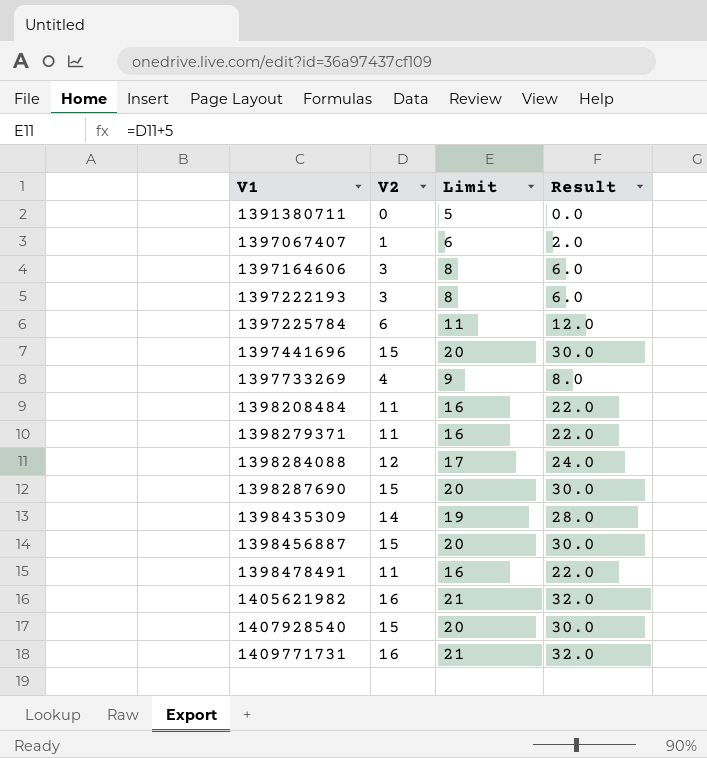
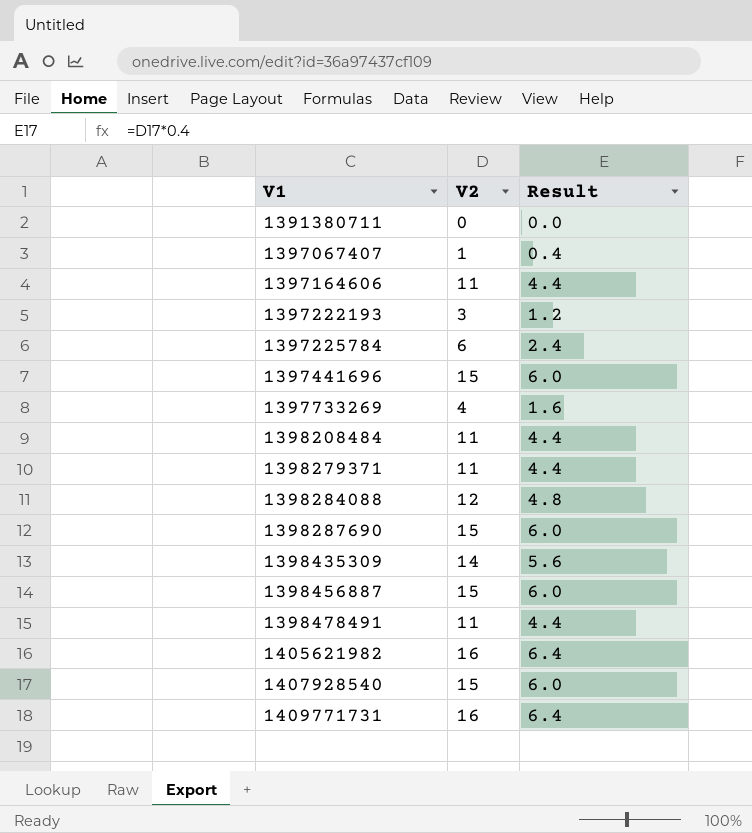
column Limit | formula: [V2] + 5 -> none
column Result | formula: [V2] * 2 -> [V2] * 0.4
1397164606 | V2: 3 -> 11

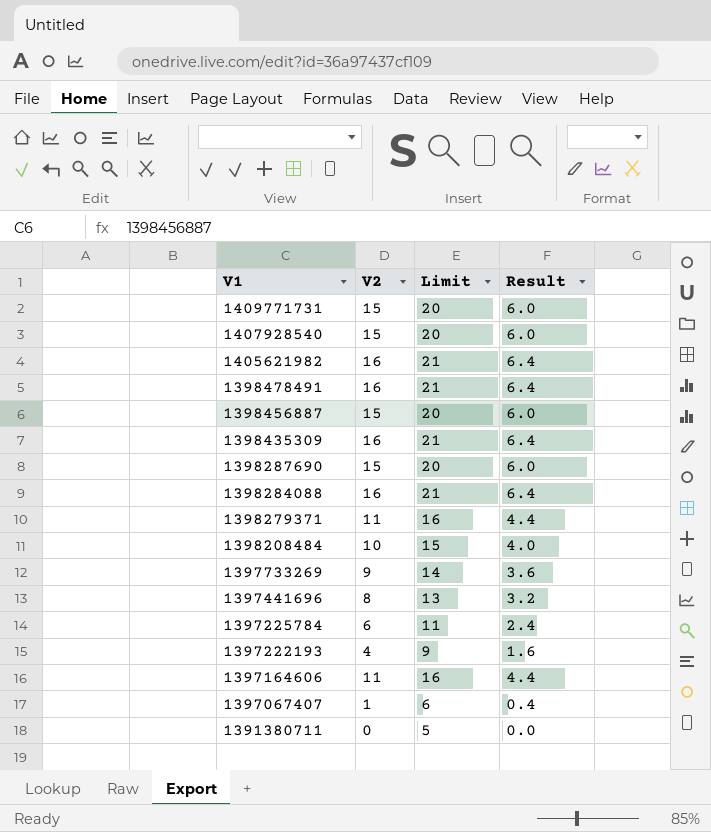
row order: V1 ascending -> V1 descending
column Limit | formula: none -> [V2] + 5
1409771731 | V2: 16 -> 15
1409771731 | Result: 6.4 -> 6.0
1398478491 | V2: 11 -> 16
1398478491 | Result: 4.4 -> 6.4
1398435309 | V2: 14 -> 16
1398435309 | Result: 5.6 -> 6.4
1398284088 | V2: 12 -> 16
1398284088 | Result: 4.8 -> 6.4
1398208484 | V2: 11 -> 10
1398208484 | Result: 4.4 -> 4.0
1397733269 | V2: 4 -> 9
1397733269 | Result: 1.6 -> 3.6
1397441696 | V2: 15 -> 8
1397441696 | Result: 6.0 -> 3.2
1397222193 | V2: 3 -> 4
1397222193 | Result: 1.2 -> 1.6

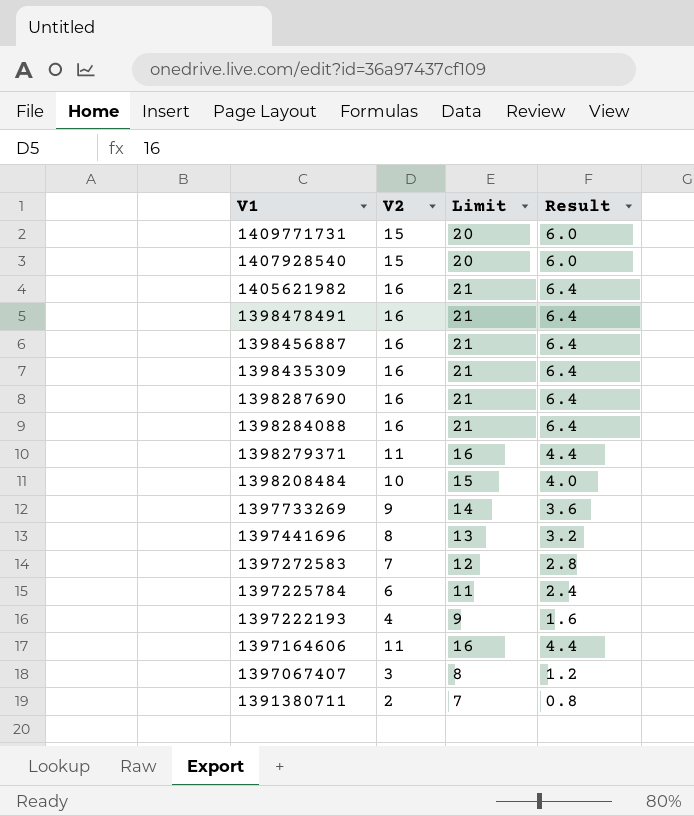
1398456887 | V2: 15 -> 16
1398456887 | Limit: 20 -> 21
1398456887 | Result: 6.0 -> 6.4
1398287690 | V2: 15 -> 16
1398287690 | Limit: 20 -> 21
1398287690 | Result: 6.0 -> 6.4
row 1397272583: none -> 7 | 12 | 2.8
1397067407 | V2: 1 -> 3
1397067407 | Limit: 6 -> 8
1397067407 | Result: 0.4 -> 1.2
1391380711 | V2: 0 -> 2
1391380711 | Limit: 5 -> 7
1391380711 | Result: 0.0 -> 0.8

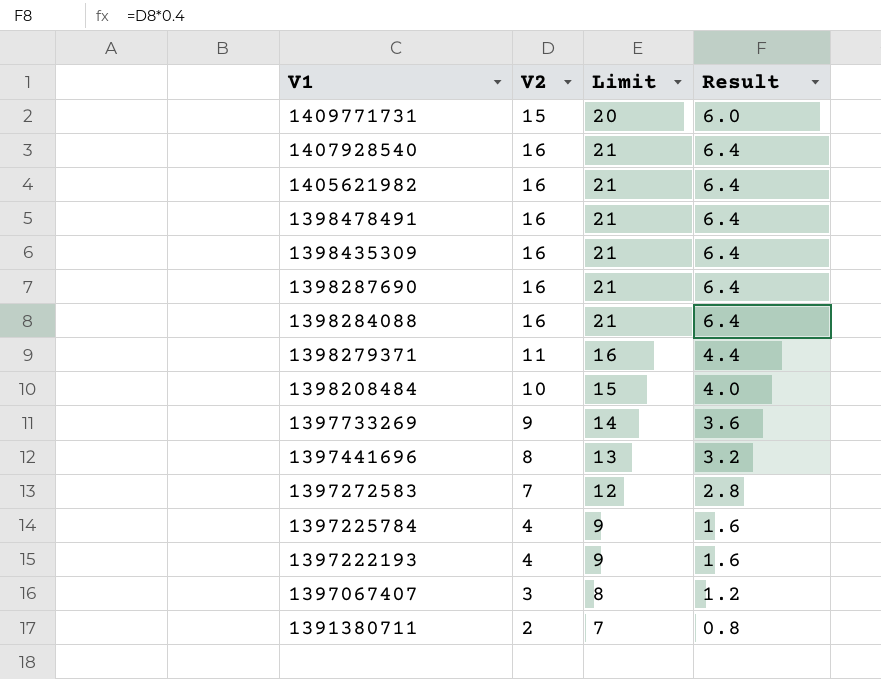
row 1398456887: 16 | 21 | 6.4 -> none
row 1397164606: 11 | 16 | 4.4 -> none
1407928540 | V2: 15 -> 16
1407928540 | Limit: 20 -> 21
1407928540 | Result: 6.0 -> 6.4
1397225784 | V2: 6 -> 4
1397225784 | Limit: 11 -> 9
1397225784 | Result: 2.4 -> 1.6

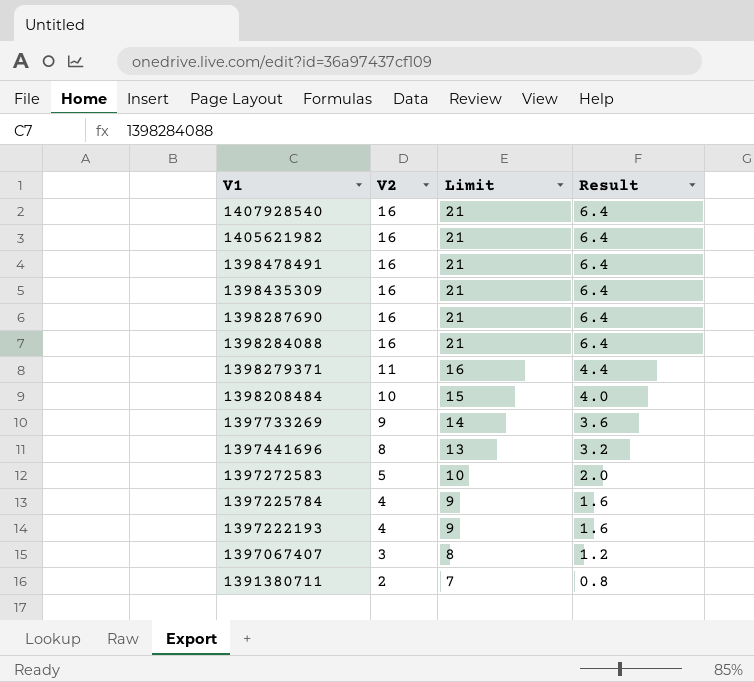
row 1409771731: 15 | 20 | 6.0 -> none
1397272583 | V2: 7 -> 5
1397272583 | Limit: 12 -> 10
1397272583 | Result: 2.8 -> 2.0

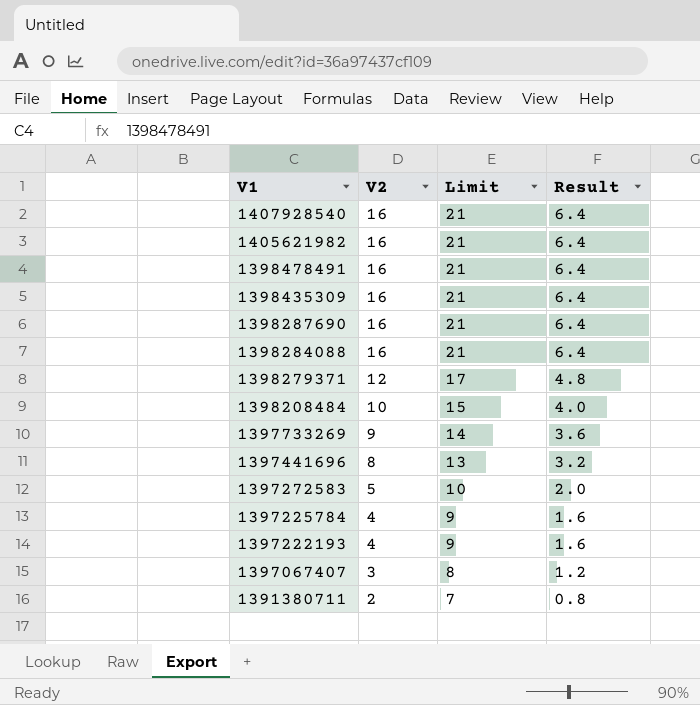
1398279371 | V2: 11 -> 12
1398279371 | Limit: 16 -> 17
1398279371 | Result: 4.4 -> 4.8

